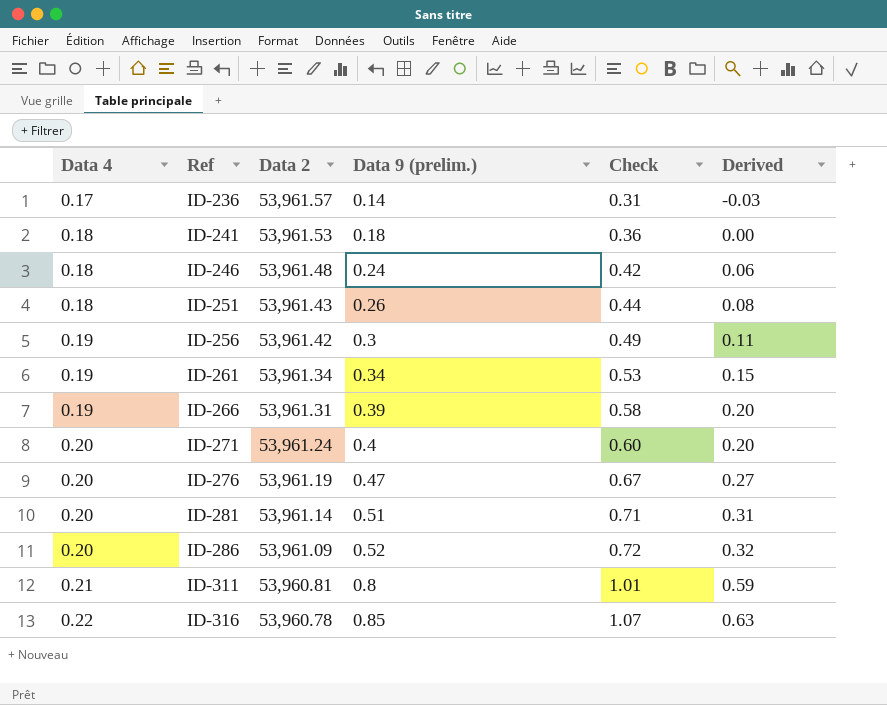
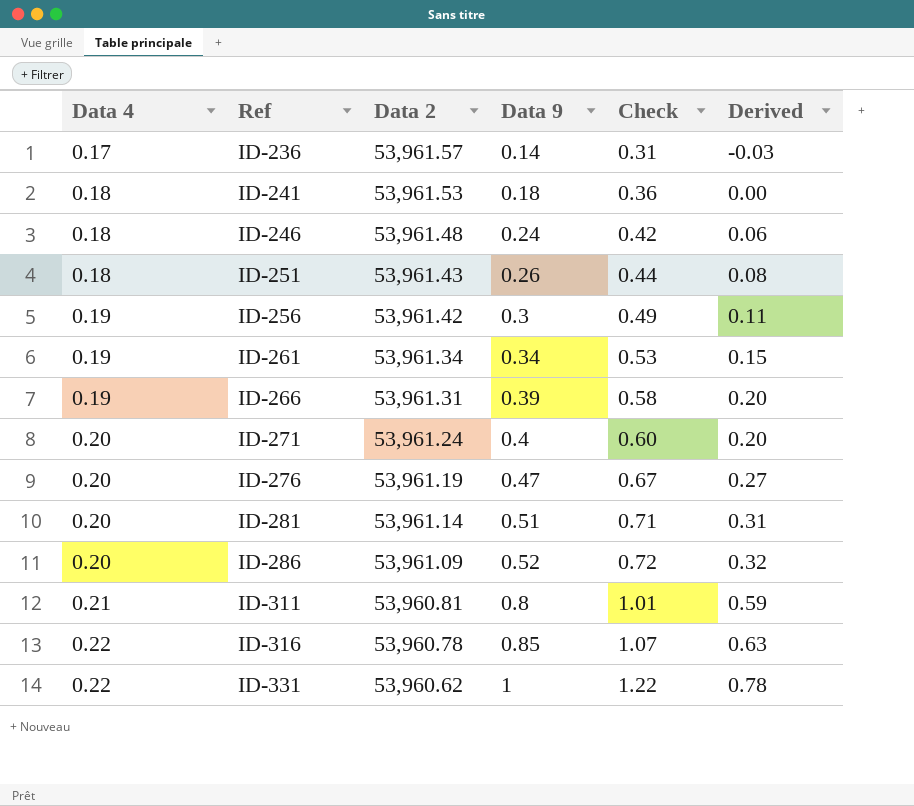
column name: Data 9 (prelim.) -> Data 9
row ID-331: none -> 0.22 | 53,960.62 | 1 | 1.22 | 0.78

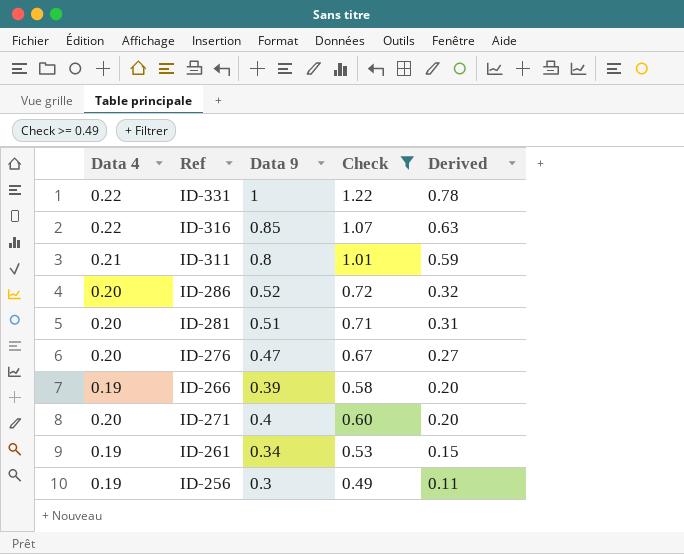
filter: none -> Check >= 0.49
row order: Data 4 ascending -> Derived descending
column Data 2 | position: 3 -> none

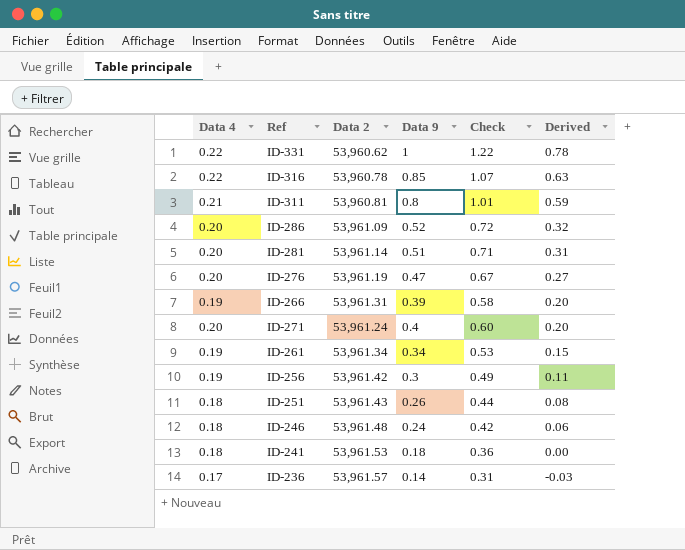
filter: Check >= 0.49 -> none
column Data 2 | position: none -> 3

